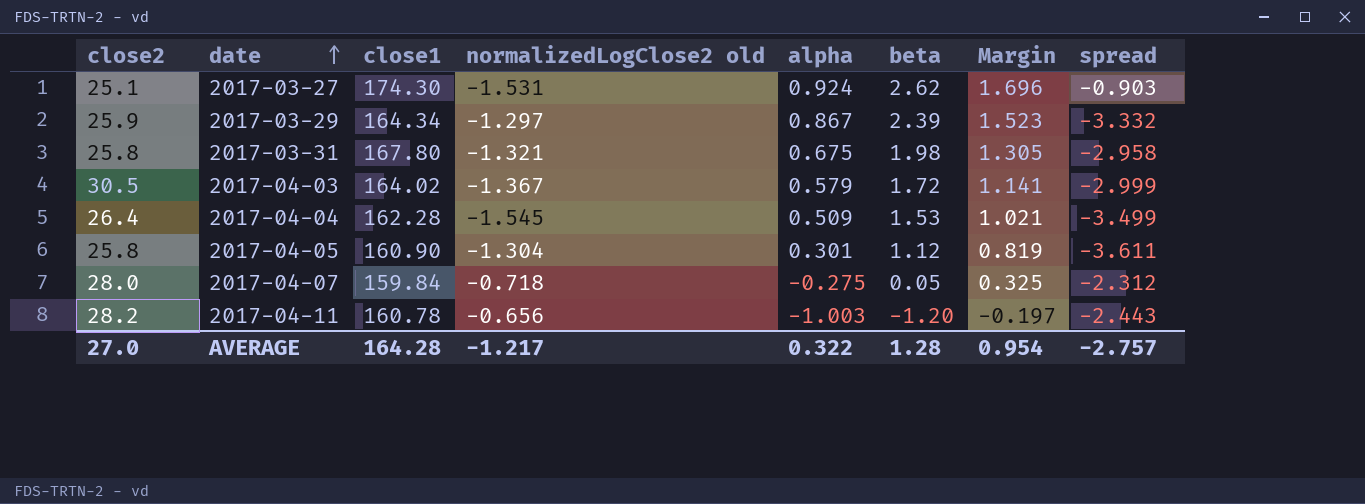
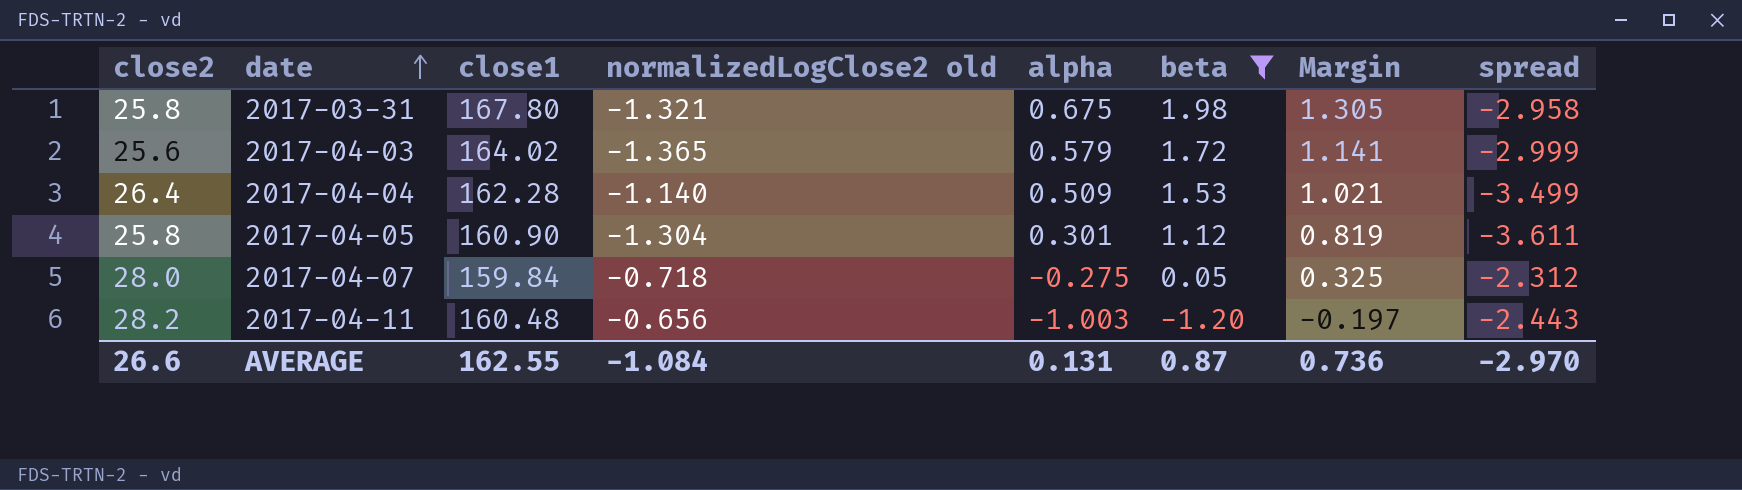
filter: none -> beta <= 1.98
2017-04-03 | close2: 30.5 -> 25.6
2017-04-03 | normalizedLogClose2 old: -1.367 -> -1.365
2017-04-04 | normalizedLogClose2 old: -1.545 -> -1.140
2017-04-11 | close1: 160.78 -> 160.48
AVERAGE | close2: 27.0 -> 26.6
AVERAGE | close1: 164.28 -> 162.55
AVERAGE | normalizedLogClose2 old: -1.217 -> -1.084
AVERAGE | alpha: 0.322 -> 0.131
AVERAGE | beta: 1.28 -> 0.87
AVERAGE | Margin: 0.954 -> 0.736
AVERAGE | spread: -2.757 -> -2.970

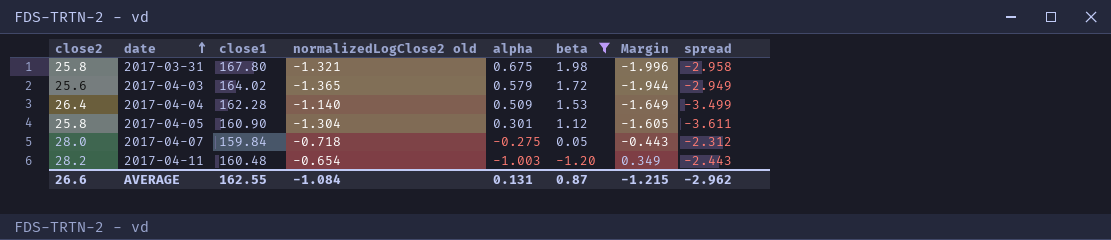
column Margin | formula: [beta] - [alpha] -> [normalizedLogClose2 old] - [alpha]
2017-04-03 | spread: -2.999 -> -2.949
2017-04-11 | normalizedLogClose2 old: -0.656 -> -0.654
AVERAGE | Margin: 0.736 -> -1.215
AVERAGE | spread: -2.970 -> -2.962

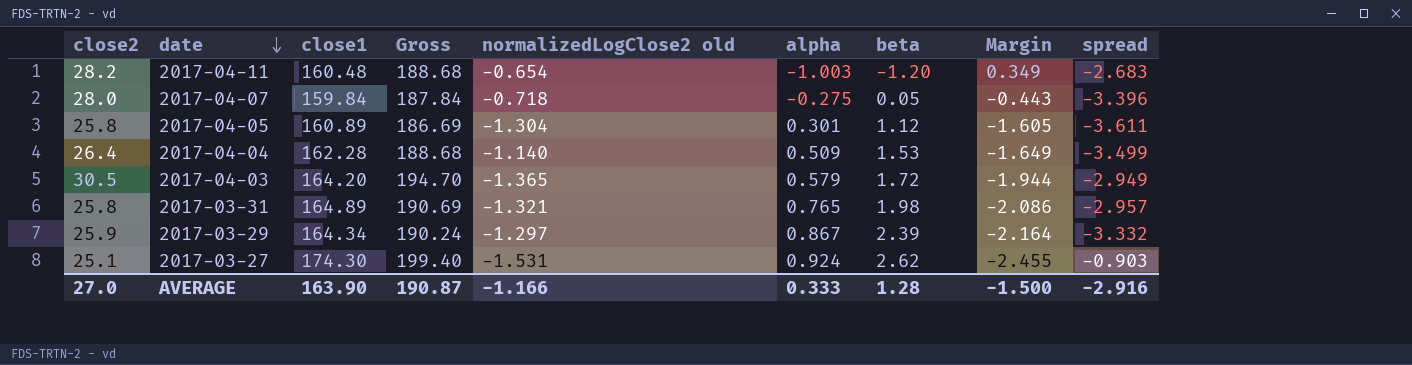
filter: beta <= 1.98 -> none
row order: date ascending -> date descending
column Gross | formula: none -> [close2] + [close1]
2017-04-11 | spread: -2.443 -> -2.683
2017-04-07 | spread: -2.312 -> -3.396
2017-04-05 | close1: 160.90 -> 160.89
2017-04-03 | close2: 25.6 -> 30.5
2017-04-03 | close1: 164.02 -> 164.20
2017-03-31 | close1: 167.80 -> 164.89
2017-03-31 | alpha: 0.675 -> 0.765
2017-03-31 | Margin: -1.996 -> -2.086
2017-03-31 | spread: -2.958 -> -2.957
AVERAGE | close2: 26.6 -> 27.0
AVERAGE | close1: 162.55 -> 163.90
AVERAGE | normalizedLogClose2 old: -1.084 -> -1.166
AVERAGE | alpha: 0.131 -> 0.333
AVERAGE | beta: 0.87 -> 1.28
AVERAGE | Margin: -1.215 -> -1.500
AVERAGE | spread: -2.962 -> -2.916

